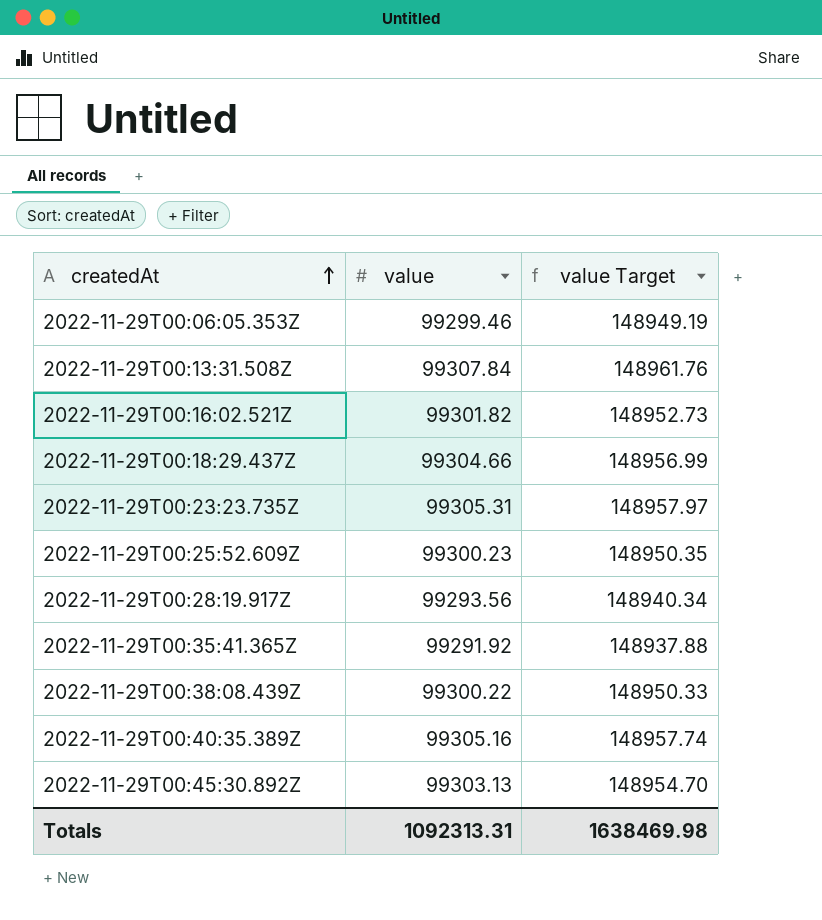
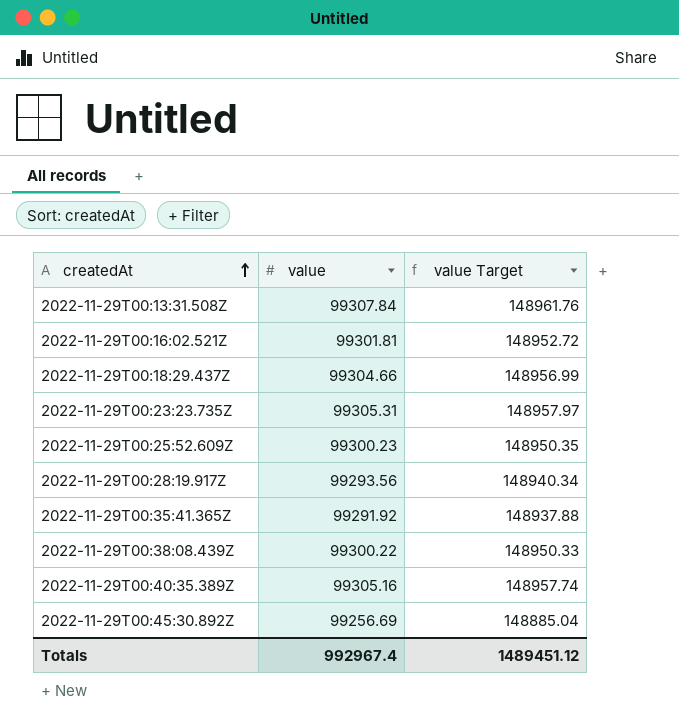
row 2022-11-29T00:06:05.353Z: 99299.46 | 148949.19 -> none
2022-11-29T00:16:02.521Z | value: 99301.82 -> 99301.81
2022-11-29T00:16:02.521Z | value Target: 148952.73 -> 148952.72
2022-11-29T00:45:30.892Z | value: 99303.13 -> 99256.69
2022-11-29T00:45:30.892Z | value Target: 148954.70 -> 148885.04
Totals | value: 1092313.31 -> 992967.4
Totals | value Target: 1638469.98 -> 1489451.12

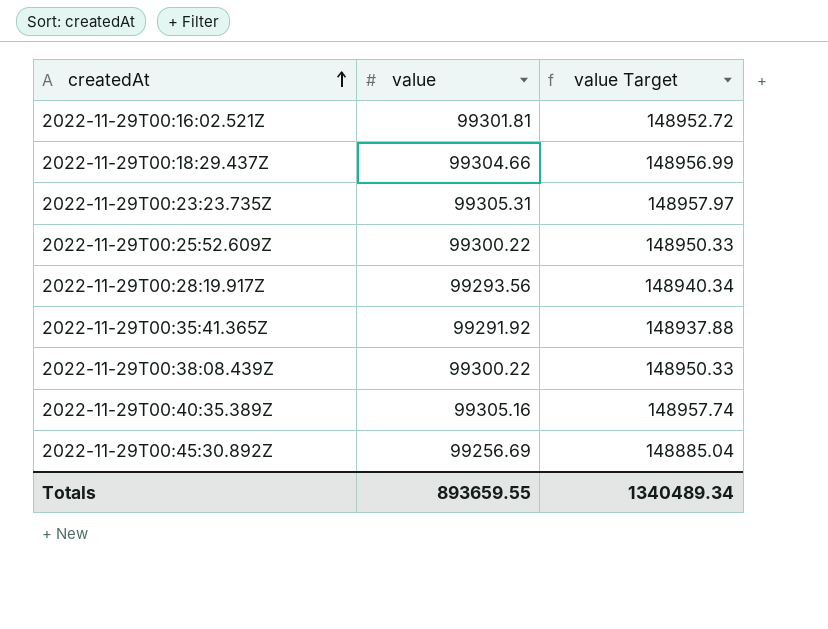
row 2022-11-29T00:13:31.508Z: 99307.84 | 148961.76 -> none
2022-11-29T00:25:52.609Z | value: 99300.23 -> 99300.22
2022-11-29T00:25:52.609Z | value Target: 148950.35 -> 148950.33
Totals | value: 992967.4 -> 893659.55
Totals | value Target: 1489451.12 -> 1340489.34

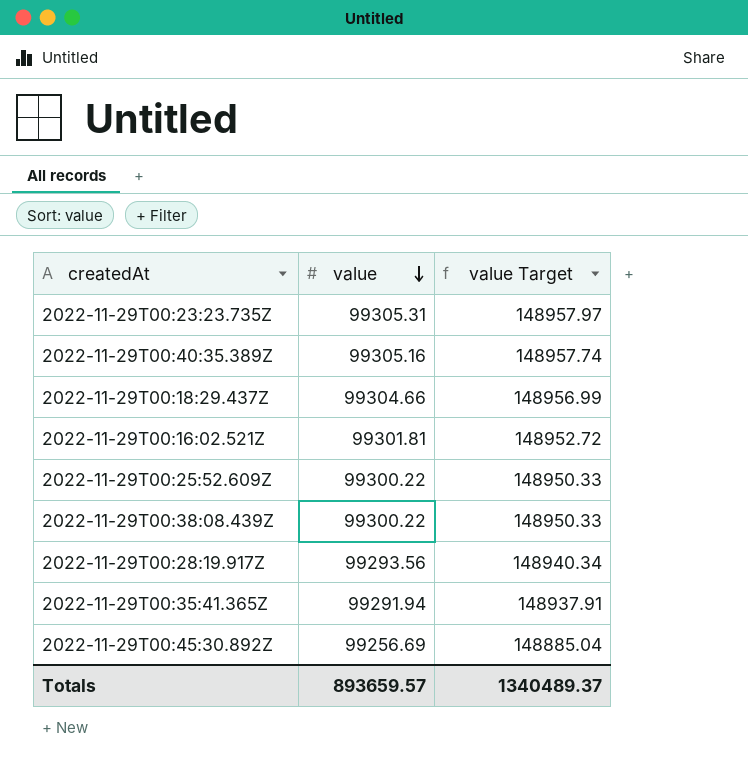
row order: createdAt ascending -> value descending
2022-11-29T00:35:41.365Z | value: 99291.92 -> 99291.94
2022-11-29T00:35:41.365Z | value Target: 148937.88 -> 148937.91
Totals | value: 893659.55 -> 893659.57
Totals | value Target: 1340489.34 -> 1340489.37

